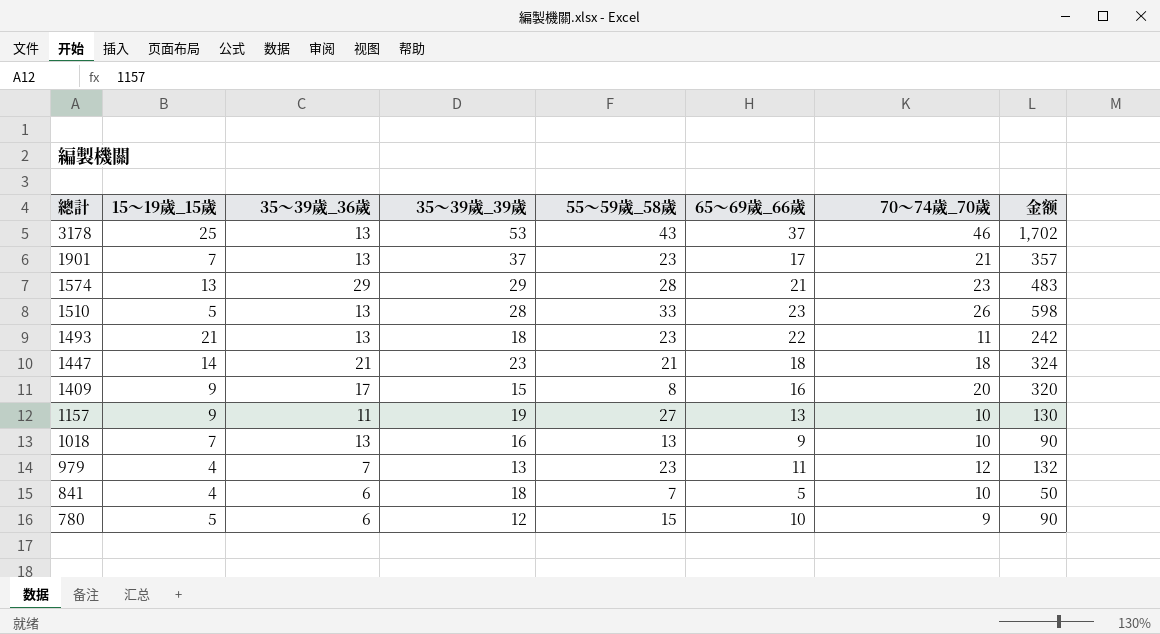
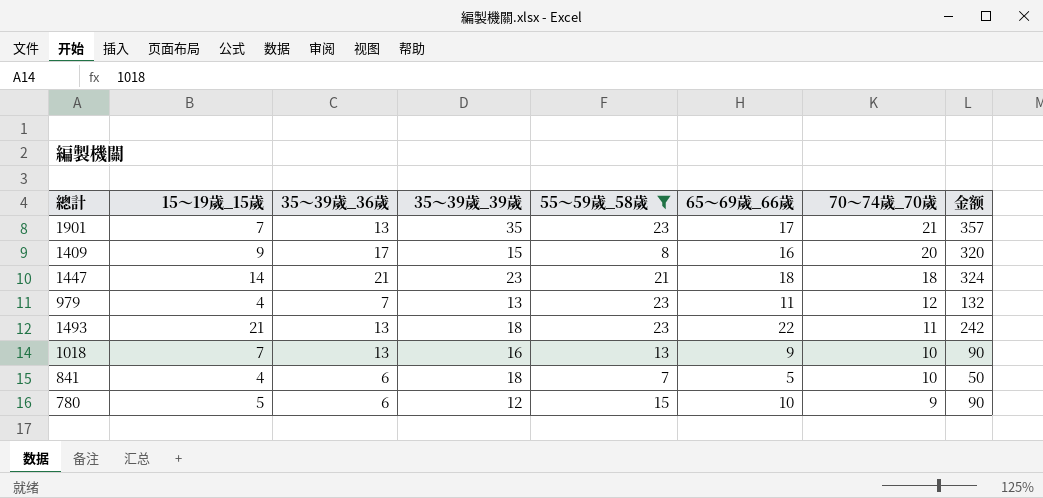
filter: none -> 55～59歲_58歲 <= 23
row order: 總計 descending -> 70～74歲_70歲 descending
1901 | 35～39歲_39歲: 37 -> 35

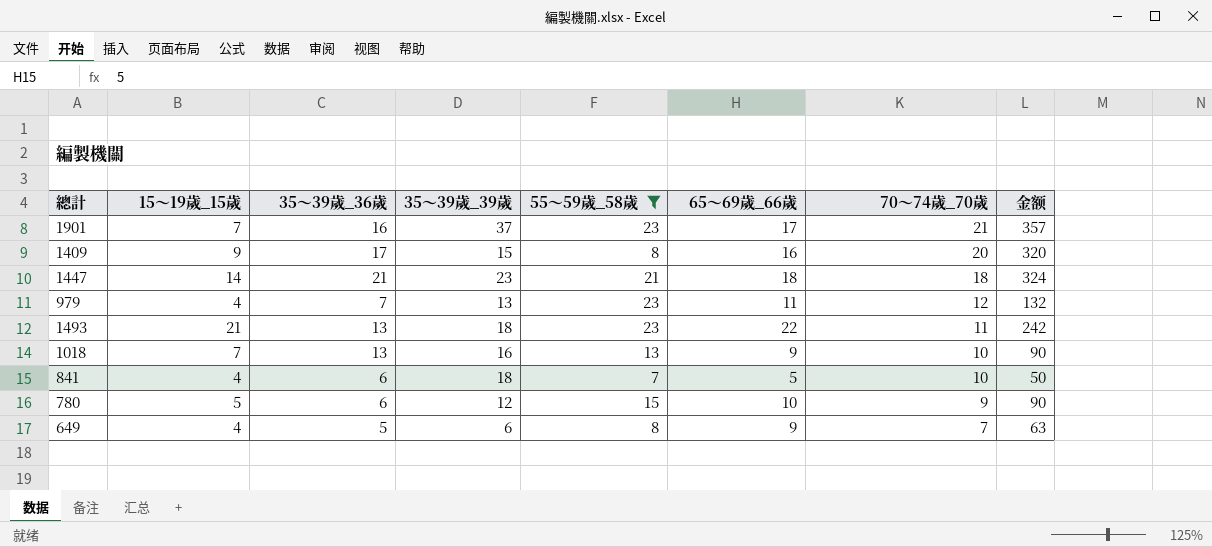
1901 | 35～39歲_36歲: 13 -> 16
1901 | 35～39歲_39歲: 35 -> 37
row 649: none -> 4 | 5 | 6 | 8 | 9 | 7 | 63

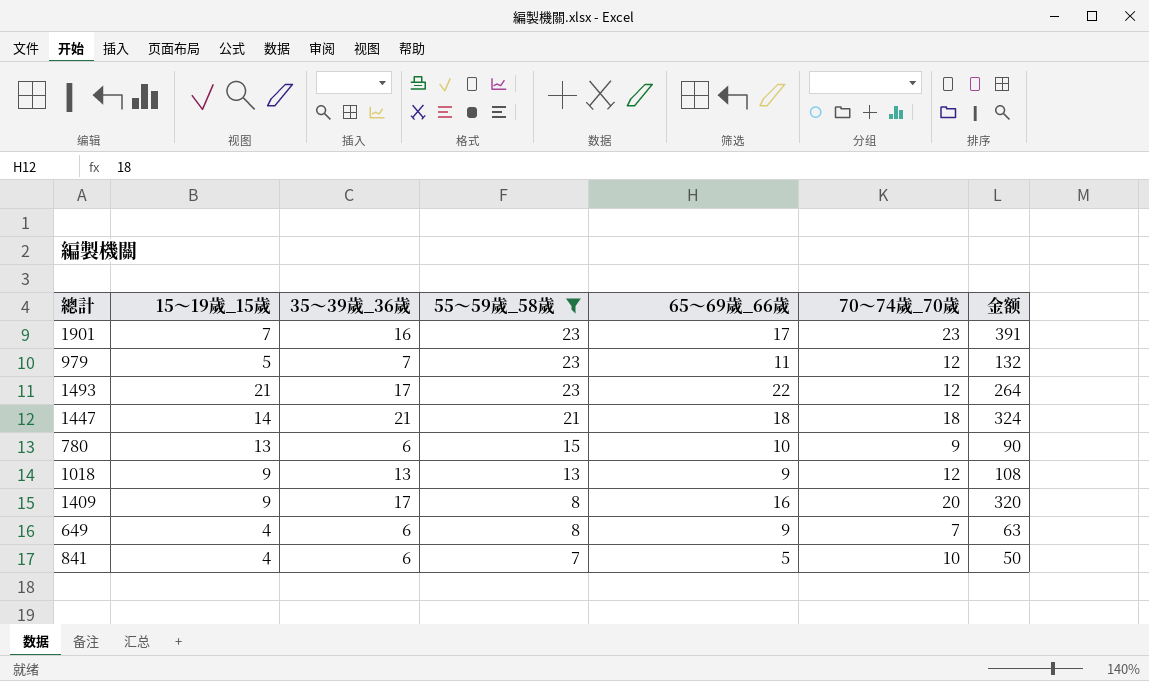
row order: 70～74歲_70歲 descending -> 55～59歲_58歲 descending
column 35～39歲_39歲 | position: 4 -> none
1901 | 70～74歲_70歲: 21 -> 23
1901 | 金额: 357 -> 391
979 | 15～19歲_15歲: 4 -> 5
1493 | 35～39歲_36歲: 13 -> 17
1493 | 70～74歲_70歲: 11 -> 12
1493 | 金额: 242 -> 264
780 | 15～19歲_15歲: 5 -> 13
1018 | 15～19歲_15歲: 7 -> 9
1018 | 70～74歲_70歲: 10 -> 12
1018 | 金额: 90 -> 108
649 | 35～39歲_36歲: 5 -> 6

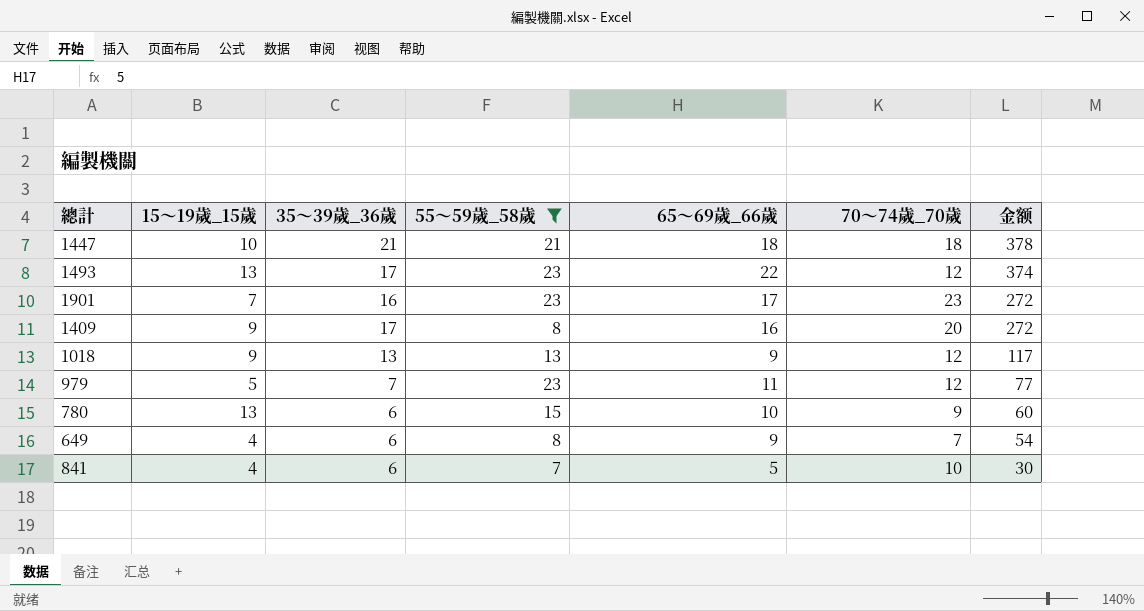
row order: 55～59歲_58歲 descending -> 金额 descending
column 金额 | formula: [65～69歲_66歲] * [70～74歲_70歲] -> [35～39歲_36歲] * [65～69歲_66歲]
1447 | 15～19歲_15歲: 14 -> 10
1493 | 15～19歲_15歲: 21 -> 13

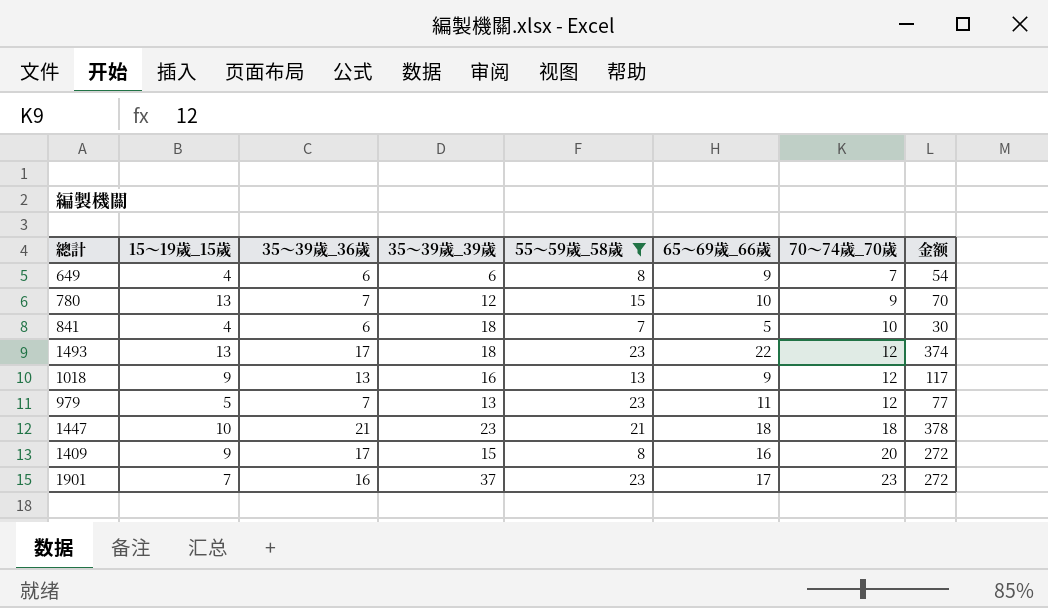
row order: 金额 descending -> 70～74歲_70歲 ascending
column 35～39歲_39歲 | position: none -> 4
780 | 35～39歲_36歲: 6 -> 7
780 | 金额: 60 -> 70

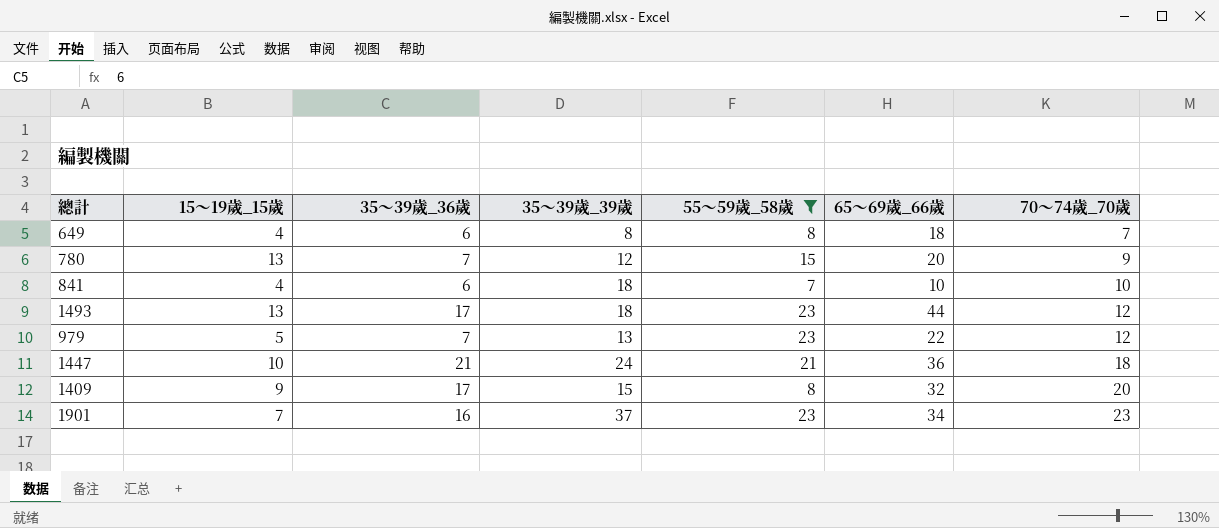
column 金额 | formula: [35～39歲_36歲] * [65～69歲_66歲] -> none
row 1018: 9 | 13 | 16 | 13 | 9 | 12 | 117 -> none
649 | 35～39歲_39歲: 6 -> 8
649 | 65～69歲_66歲: 9 -> 18
780 | 65～69歲_66歲: 10 -> 20
841 | 65～69歲_66歲: 5 -> 10
1493 | 65～69歲_66歲: 22 -> 44
979 | 65～69歲_66歲: 11 -> 22
1447 | 35～39歲_39歲: 23 -> 24
1447 | 65～69歲_66歲: 18 -> 36
1409 | 65～69歲_66歲: 16 -> 32
1901 | 65～69歲_66歲: 17 -> 34

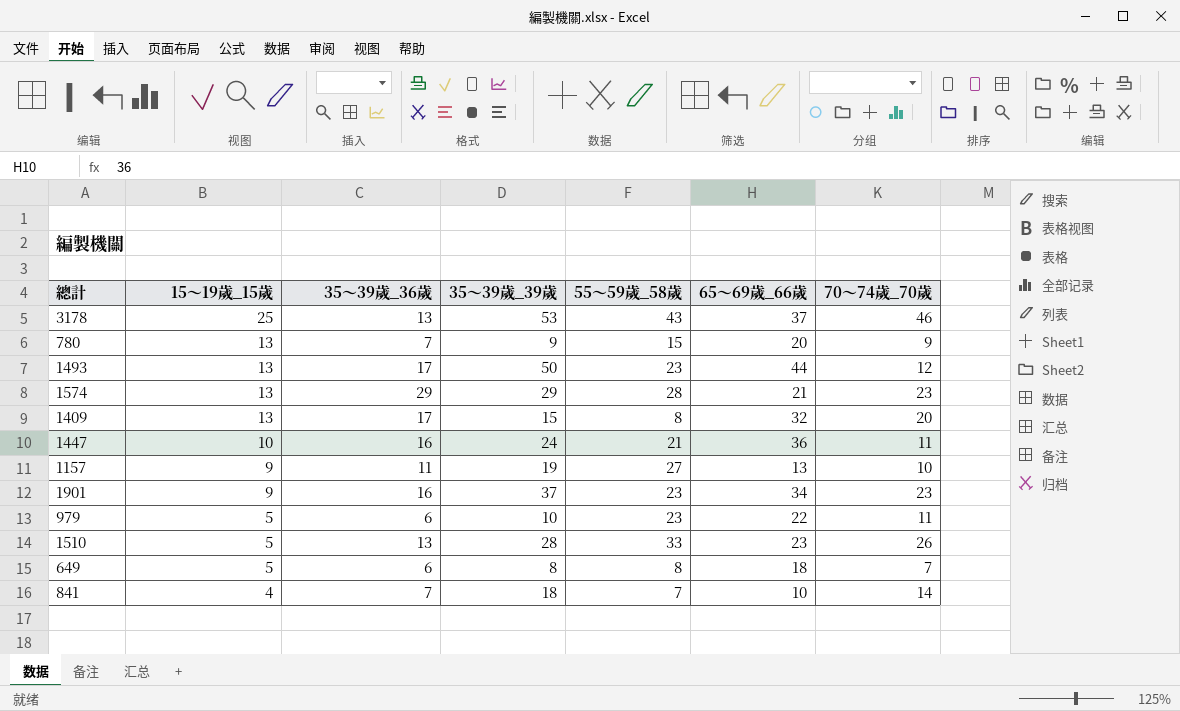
filter: 55～59歲_58歲 <= 23 -> none
row order: 70～74歲_70歲 ascending -> 15～19歲_15歲 descending
780 | 35～39歲_39歲: 12 -> 9
1493 | 35～39歲_39歲: 18 -> 50
1409 | 15～19歲_15歲: 9 -> 13
1447 | 35～39歲_36歲: 21 -> 16
1447 | 70～74歲_70歲: 18 -> 11
1901 | 15～19歲_15歲: 7 -> 9
979 | 35～39歲_36歲: 7 -> 6
979 | 35～39歲_39歲: 13 -> 10
979 | 70～74歲_70歲: 12 -> 11
649 | 15～19歲_15歲: 4 -> 5
841 | 35～39歲_36歲: 6 -> 7
841 | 70～74歲_70歲: 10 -> 14

